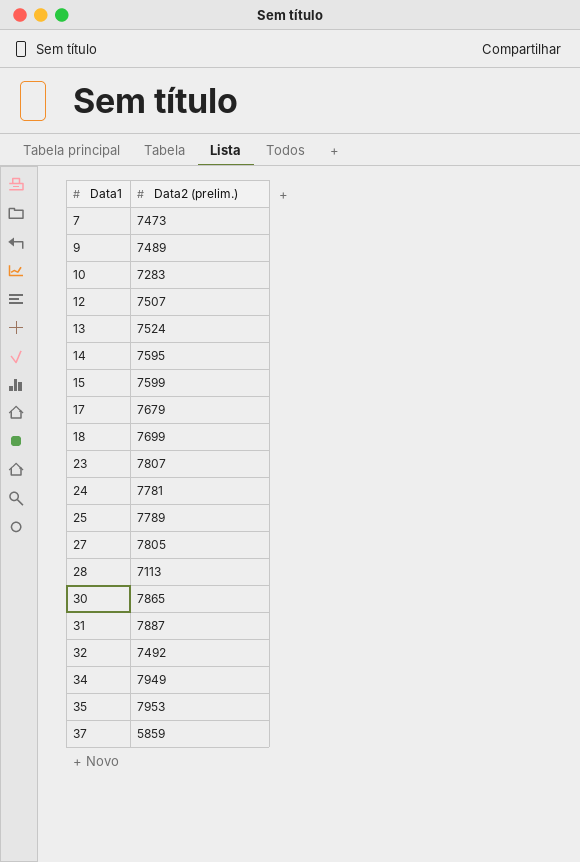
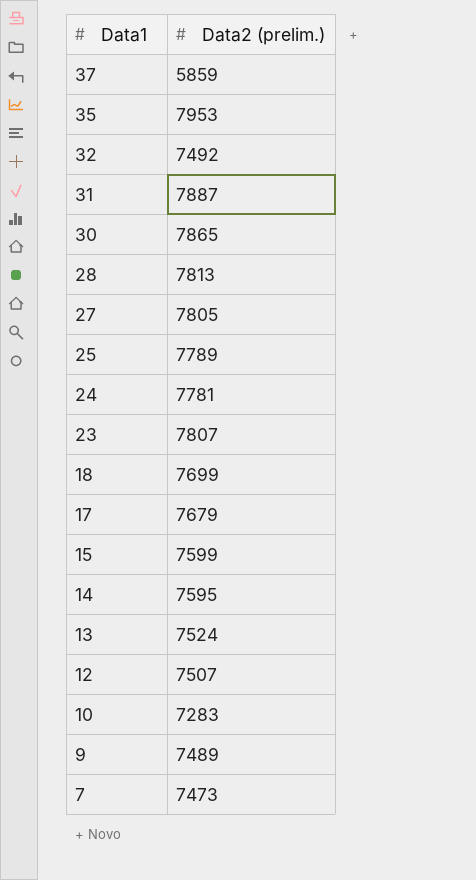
row order: Data1 ascending -> Data1 descending
row 34: 7949 -> none
28 | Data2 (prelim.): 7113 -> 7813

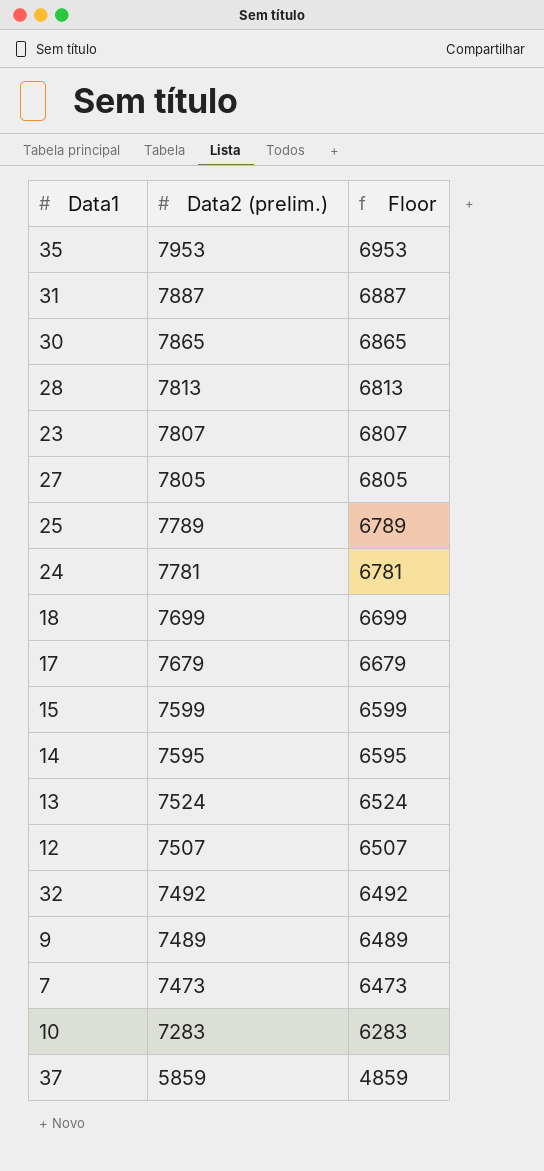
row order: Data1 descending -> Data2 (prelim.) descending
column Floor | formula: none -> [Data2 (prelim.)] - 1000

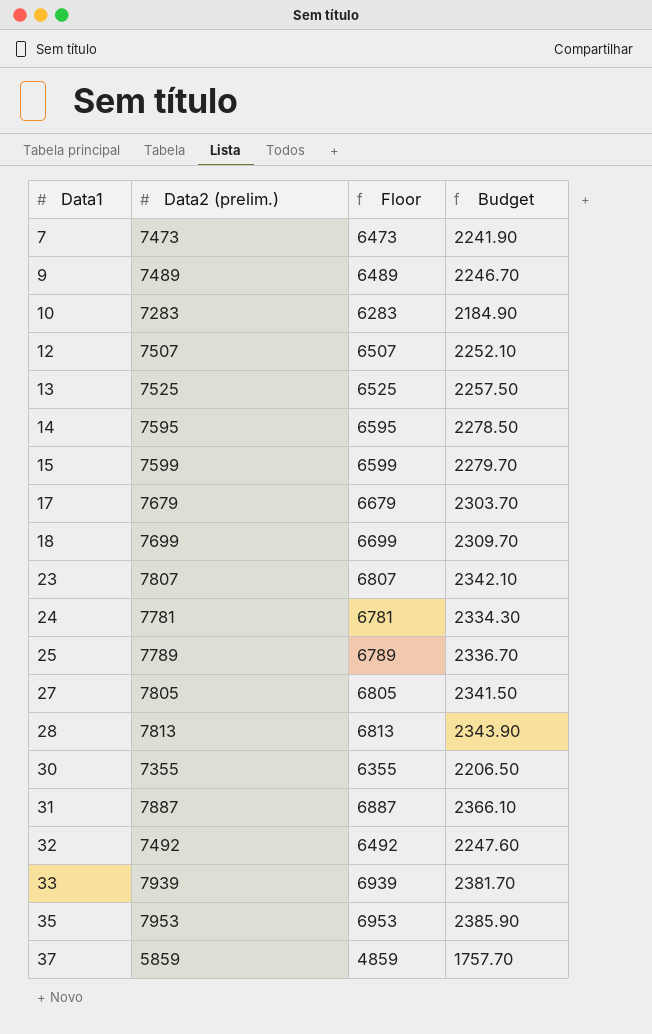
row order: Data2 (prelim.) descending -> Data1 ascending
column Budget | formula: none -> [Data2 (prelim.)] * 0.3
13 | Data2 (prelim.): 7524 -> 7525
13 | Floor: 6524 -> 6525
30 | Data2 (prelim.): 7865 -> 7355
30 | Floor: 6865 -> 6355
row 33: none -> 7939 | 6939 | 2381.70

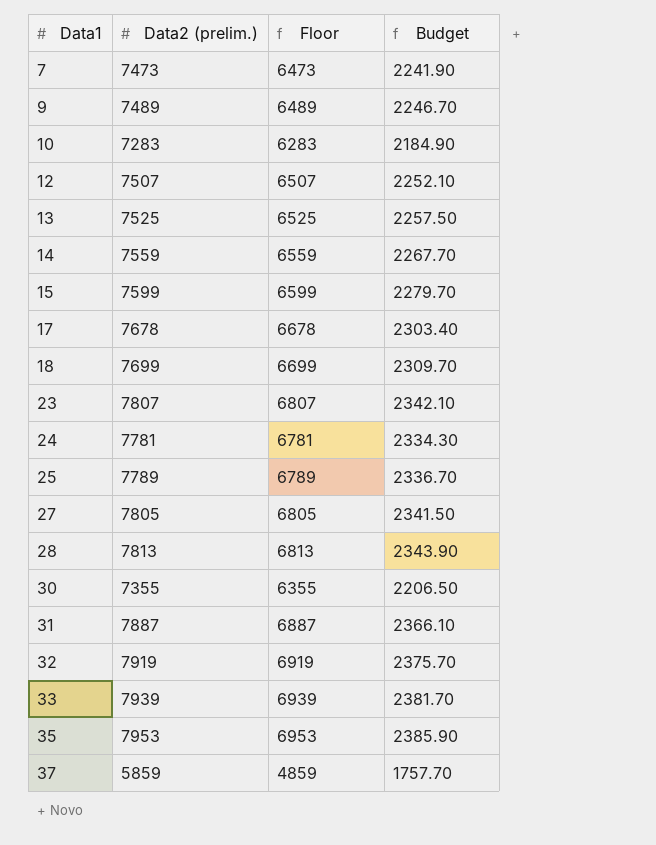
14 | Data2 (prelim.): 7595 -> 7559
14 | Floor: 6595 -> 6559
14 | Budget: 2278.50 -> 2267.70
17 | Data2 (prelim.): 7679 -> 7678
17 | Floor: 6679 -> 6678
17 | Budget: 2303.70 -> 2303.40
32 | Data2 (prelim.): 7492 -> 7919
32 | Floor: 6492 -> 6919
32 | Budget: 2247.60 -> 2375.70

